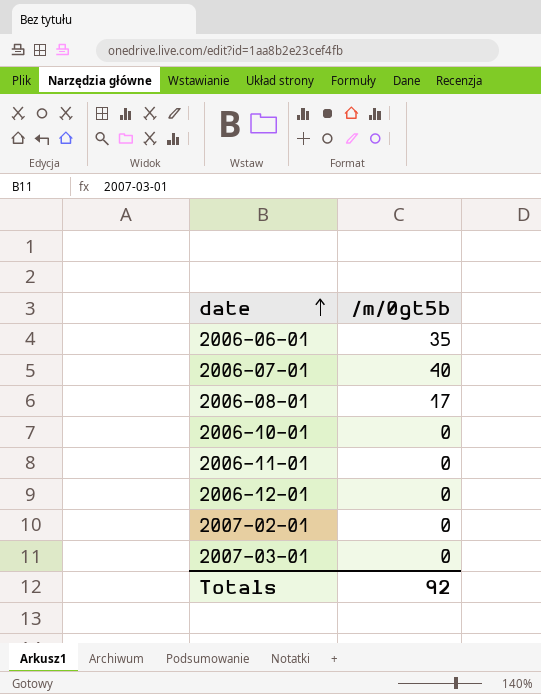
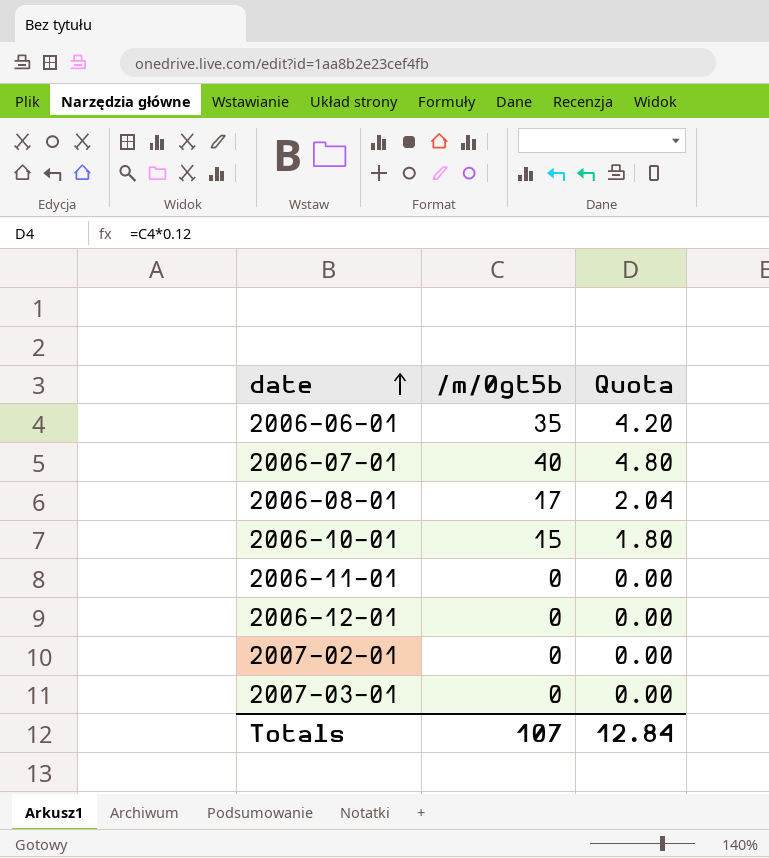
column Quota | formula: none -> [/m/0gt5b] * 0.12
2006-10-01 | /m/0gt5b: 0 -> 15
Totals | /m/0gt5b: 92 -> 107

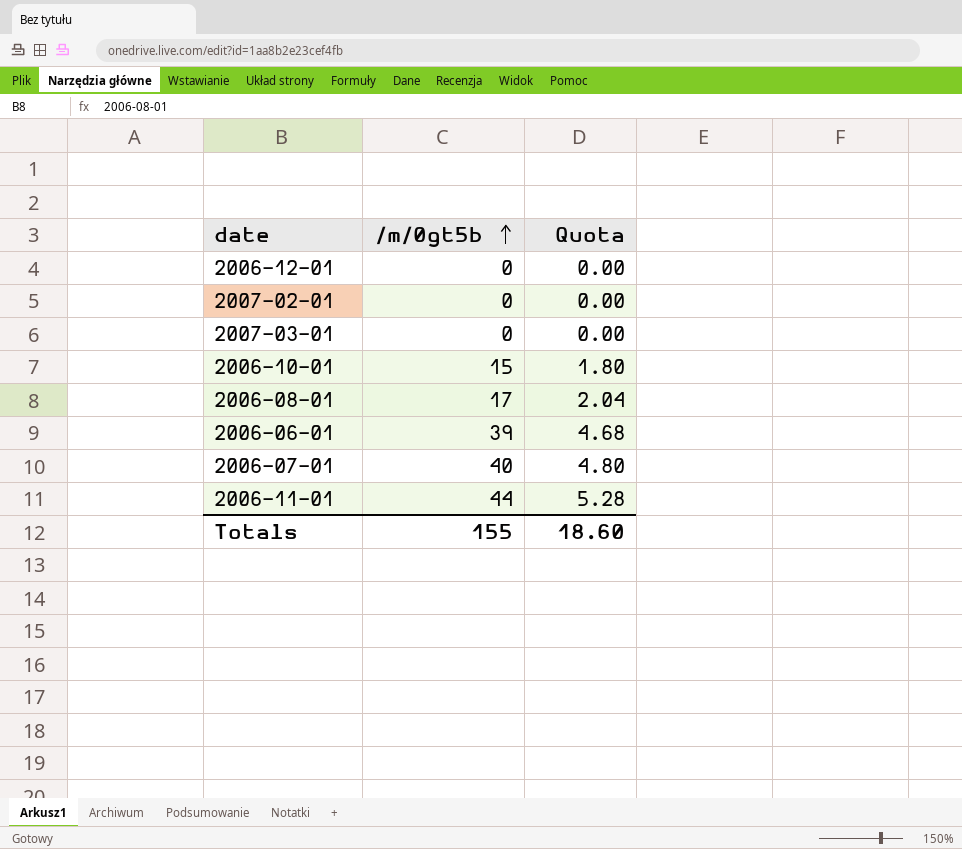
row order: date ascending -> /m/0gt5b ascending
2006-06-01 | /m/0gt5b: 35 -> 39
2006-06-01 | Quota: 4.20 -> 4.68
2006-11-01 | /m/0gt5b: 0 -> 44
2006-11-01 | Quota: 0.00 -> 5.28
Totals | /m/0gt5b: 107 -> 155
Totals | Quota: 12.84 -> 18.60

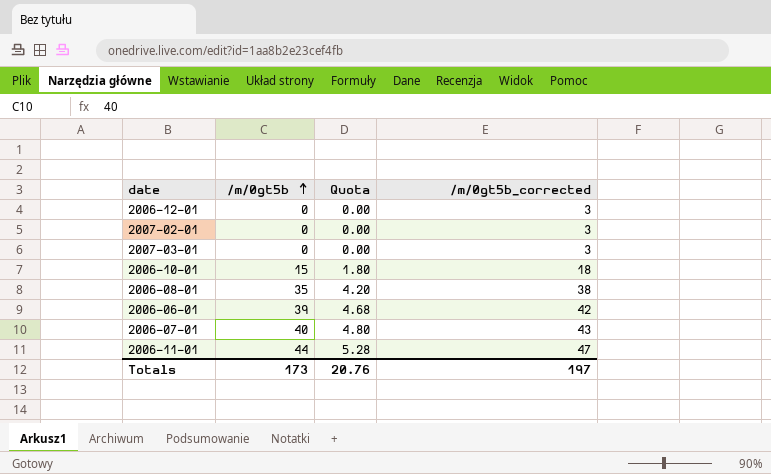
column /m/0gt5b_corrected | formula: none -> [/m/0gt5b] + 3
2006-08-01 | /m/0gt5b: 17 -> 35
2006-08-01 | Quota: 2.04 -> 4.20
Totals | /m/0gt5b: 155 -> 173
Totals | Quota: 18.60 -> 20.76

